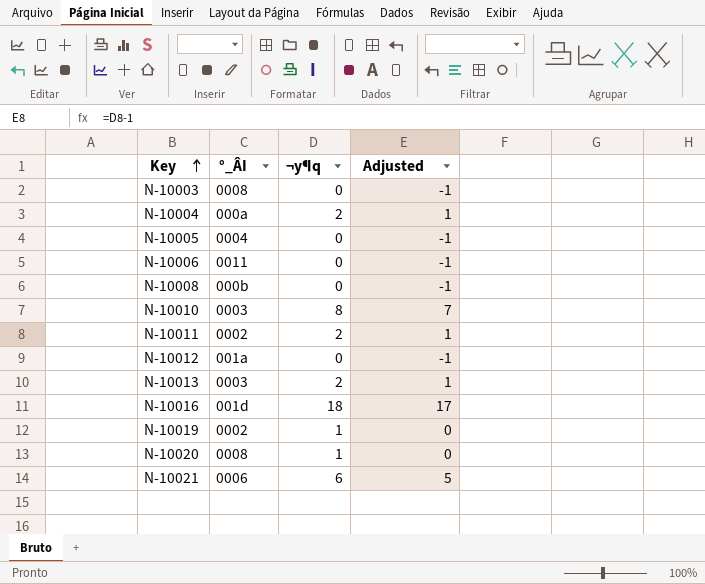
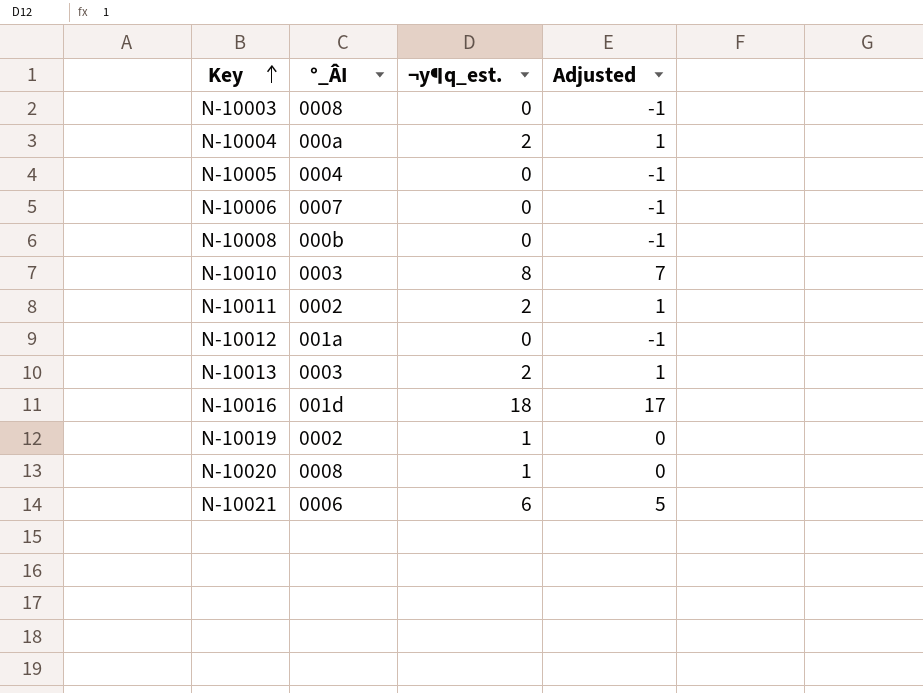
column name: ¬y¶q -> ¬y¶q_est.
N-10006 | °_ÂI: 0011 -> 0007

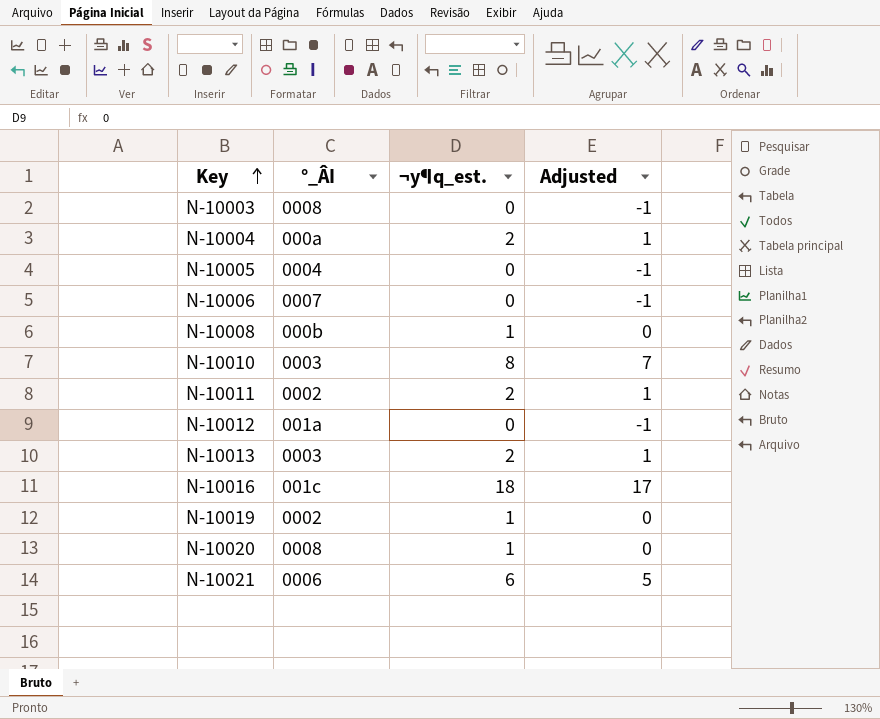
N-10008 | ¬y¶q_est.: 0 -> 1
N-10008 | Adjusted: -1 -> 0
N-10016 | °_ÂI: 001d -> 001c

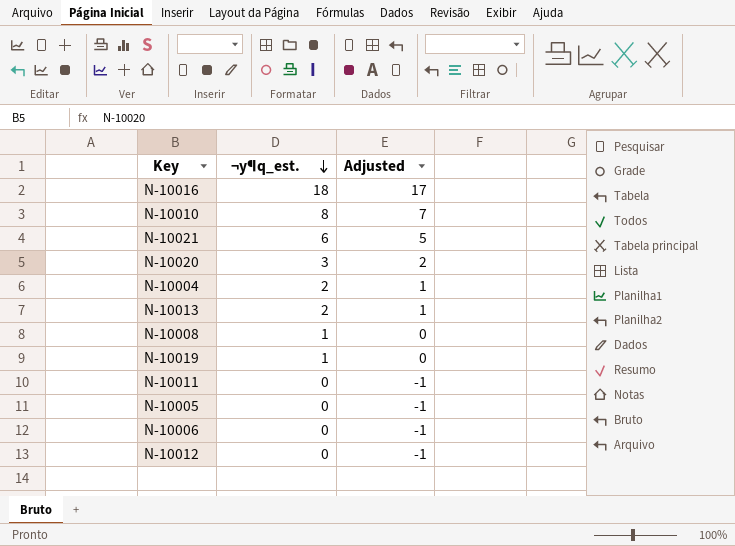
row order: Key ascending -> ¬y¶q_est. descending
column °_ÂI | position: 2 -> none
row N-10003: 0008 | 0 | -1 -> none
N-10020 | ¬y¶q_est.: 1 -> 3
N-10020 | Adjusted: 0 -> 2
N-10011 | ¬y¶q_est.: 2 -> 0
N-10011 | Adjusted: 1 -> -1

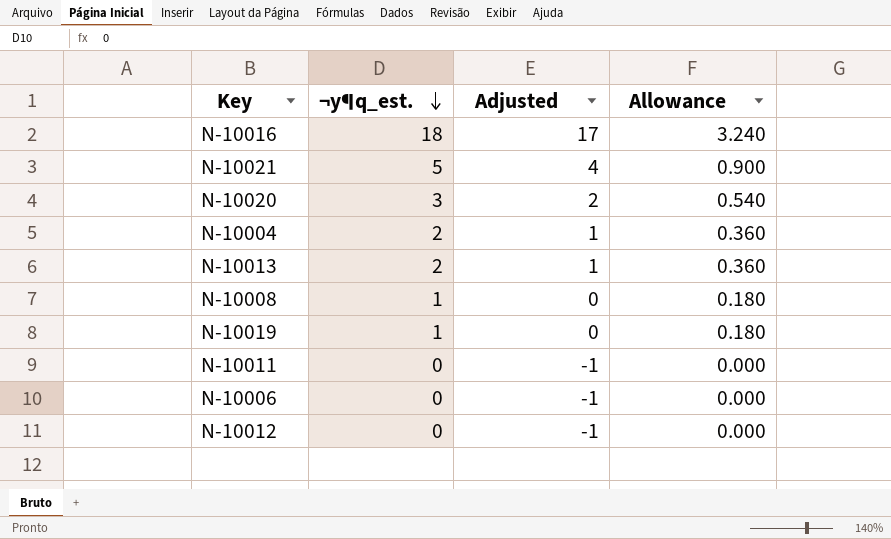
column Allowance | formula: none -> [¬y¶q_est.] * 0.18
row N-10010: 8 | 7 -> none
row N-10005: 0 | -1 -> none
N-10021 | ¬y¶q_est.: 6 -> 5
N-10021 | Adjusted: 5 -> 4

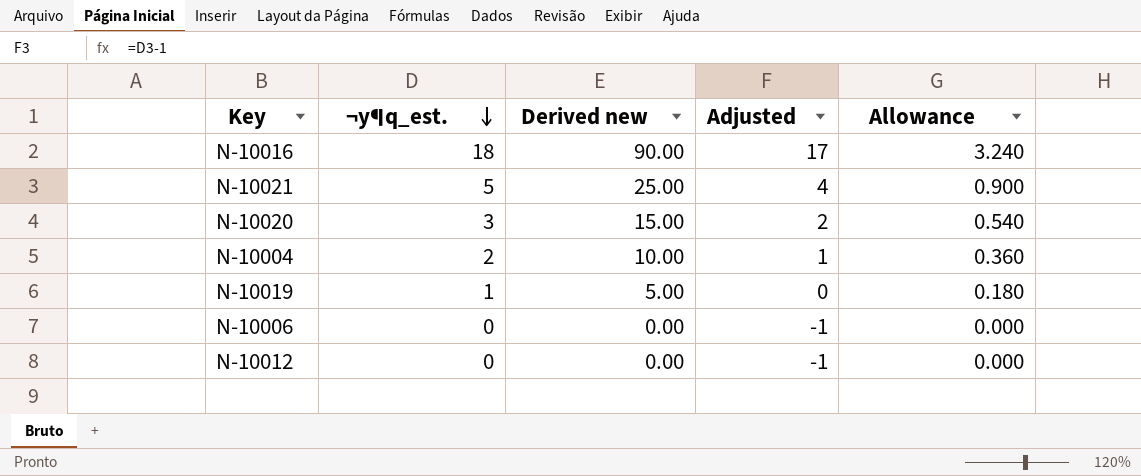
column Derived new | formula: none -> [¬y¶q_est.] * 5
row N-10013: 2 | 1 | 0.360 -> none
row N-10008: 1 | 0 | 0.180 -> none
row N-10011: 0 | -1 | 0.000 -> none

